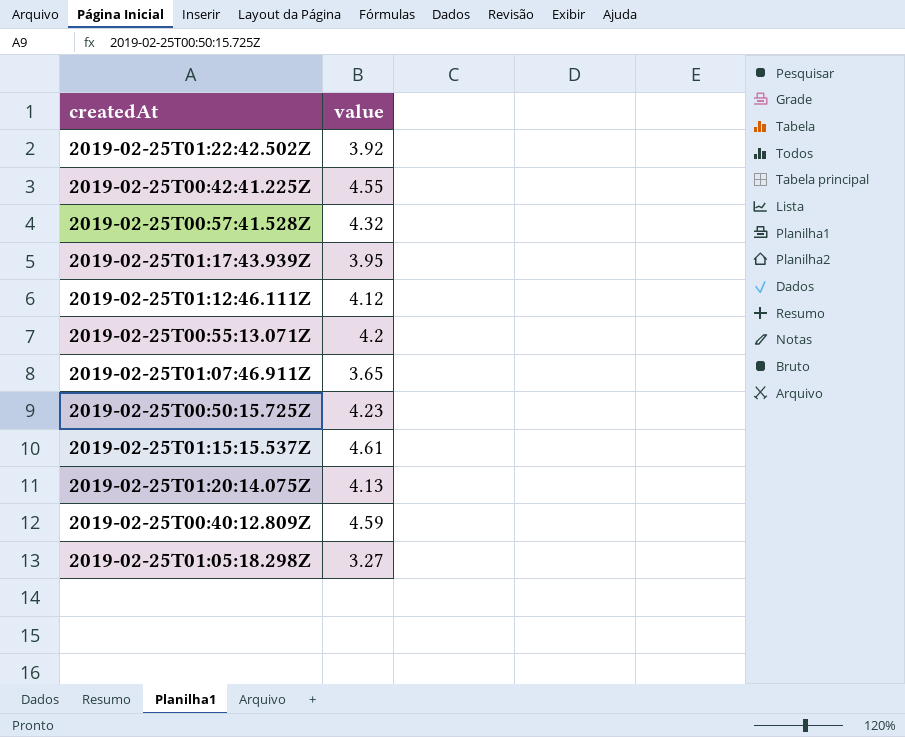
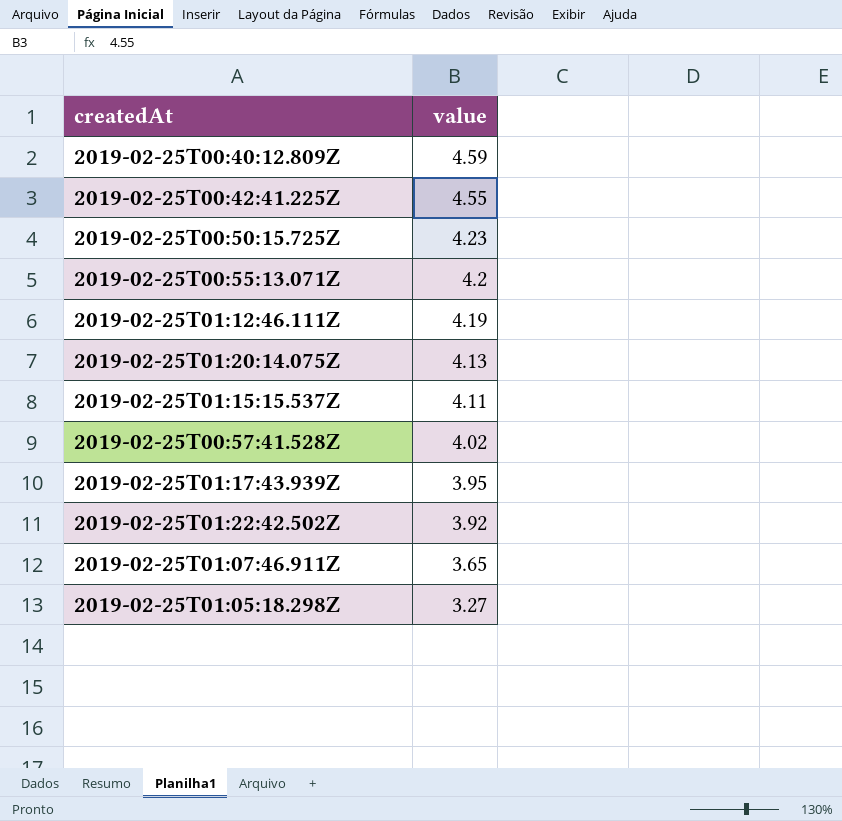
row order: none -> value descending
2019-02-25T01:12:46.111Z | value: 4.12 -> 4.19
2019-02-25T01:15:15.537Z | value: 4.61 -> 4.11
2019-02-25T00:57:41.528Z | value: 4.32 -> 4.02

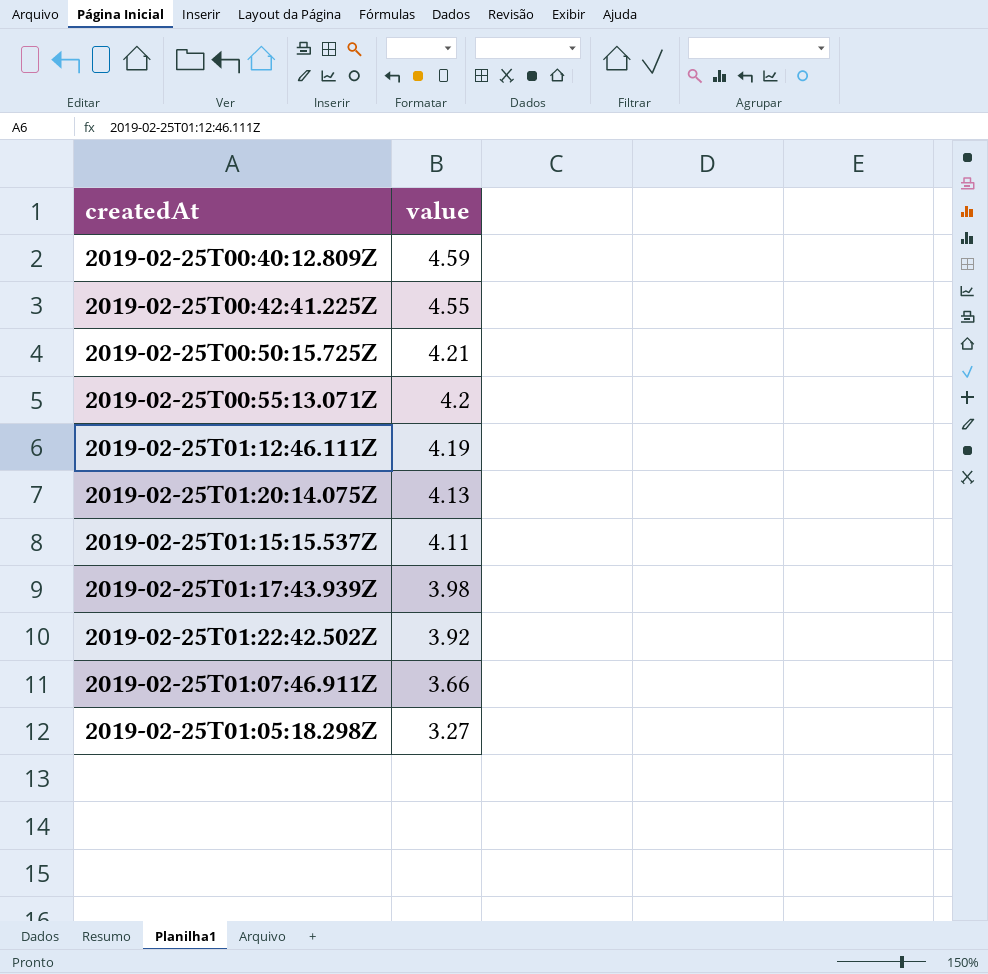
row 2019-02-25T00:57:41.528Z: 4.02 -> none
2019-02-25T00:50:15.725Z | value: 4.23 -> 4.21
2019-02-25T01:17:43.939Z | value: 3.95 -> 3.98
2019-02-25T01:07:46.911Z | value: 3.65 -> 3.66

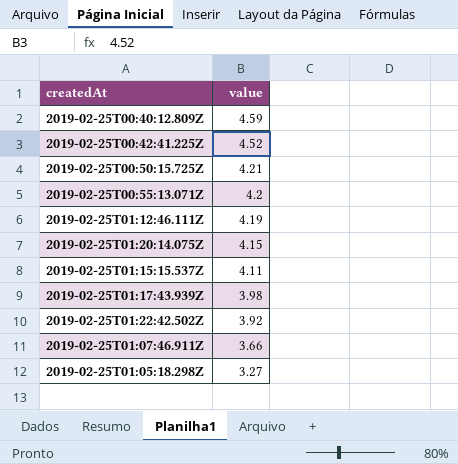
2019-02-25T00:42:41.225Z | value: 4.55 -> 4.52
2019-02-25T01:20:14.075Z | value: 4.13 -> 4.15

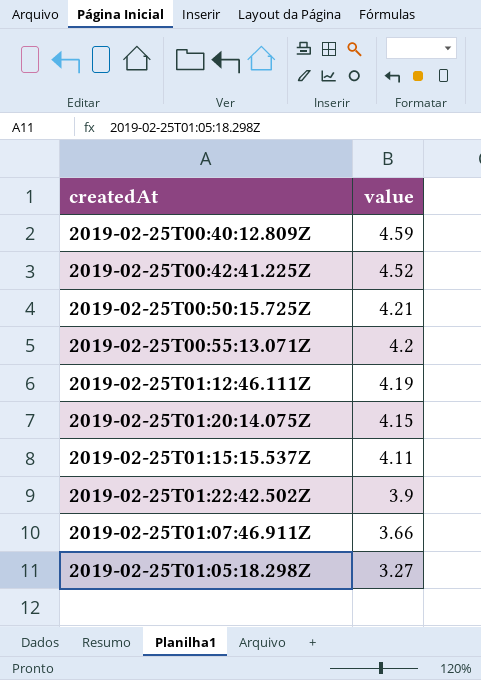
row 2019-02-25T01:17:43.939Z: 3.98 -> none
2019-02-25T01:22:42.502Z | value: 3.92 -> 3.9

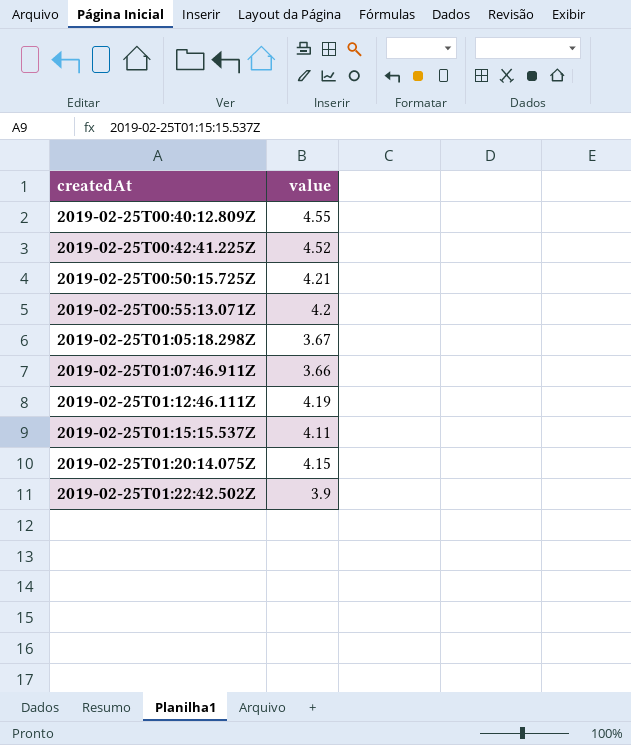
row order: value descending -> createdAt ascending
2019-02-25T00:40:12.809Z | value: 4.59 -> 4.55
2019-02-25T01:05:18.298Z | value: 3.27 -> 3.67

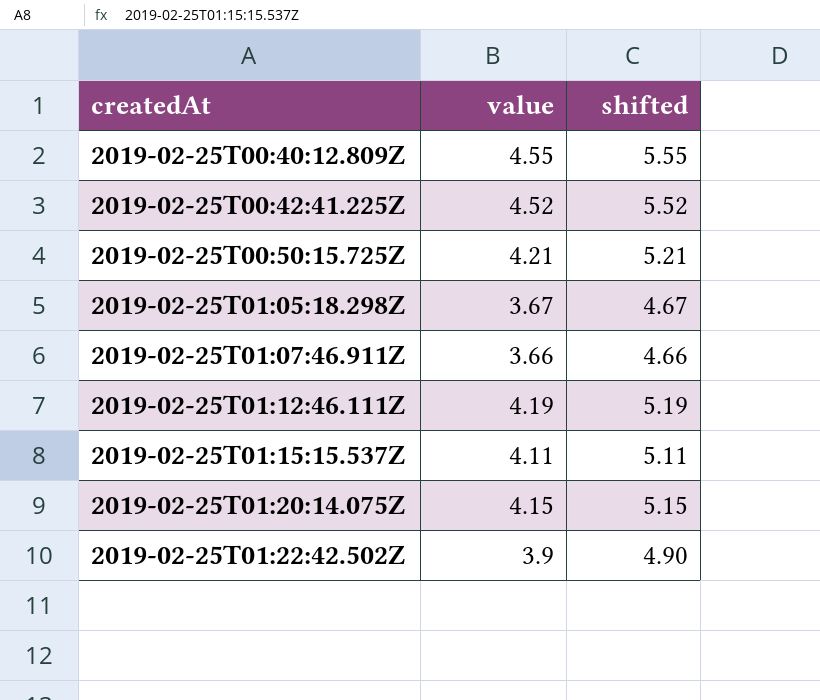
column shifted | formula: none -> [value] + 1
row 2019-02-25T00:55:13.071Z: 4.2 -> none

